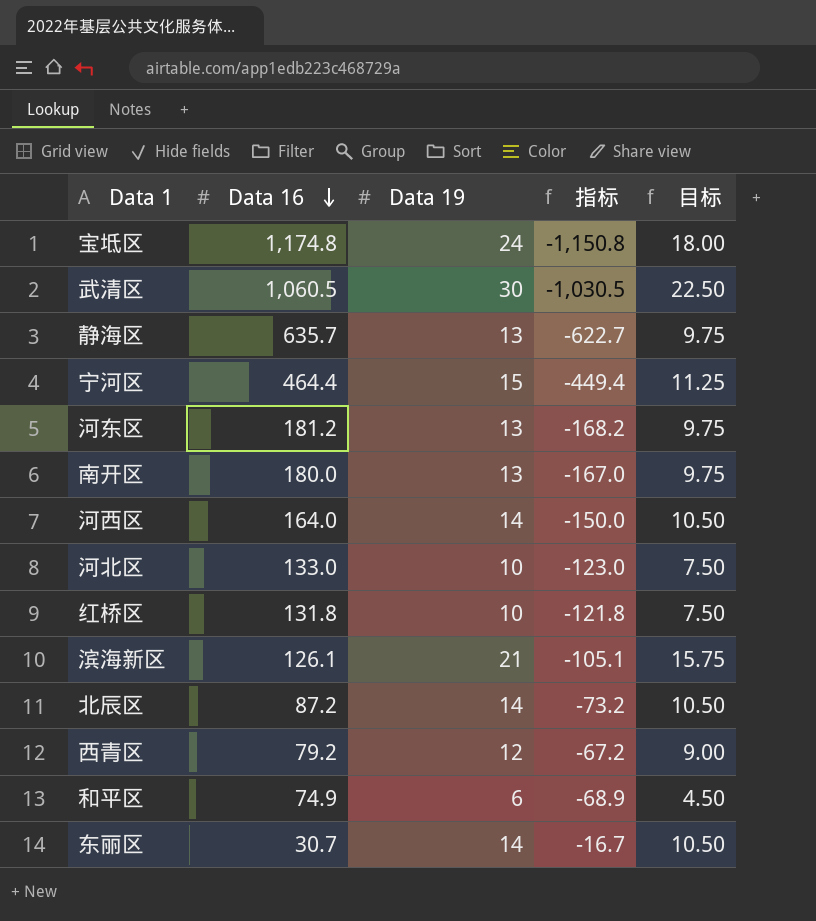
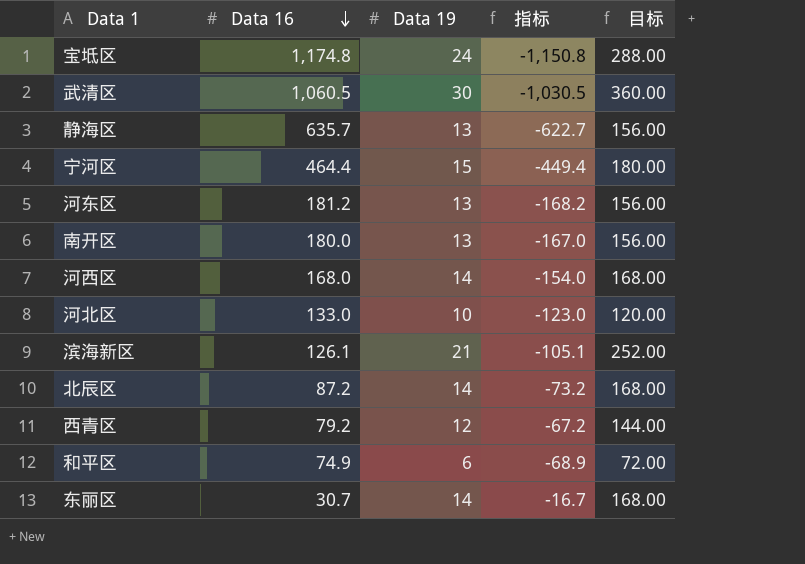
column 目标 | formula: [Data 19] * 0.75 -> [Data 19] * 12
row 红桥区: 131.8 | 10 | -121.8 | 7.50 -> none
河西区 | Data 16: 164.0 -> 168.0
河西区 | 指标: -150.0 -> -154.0

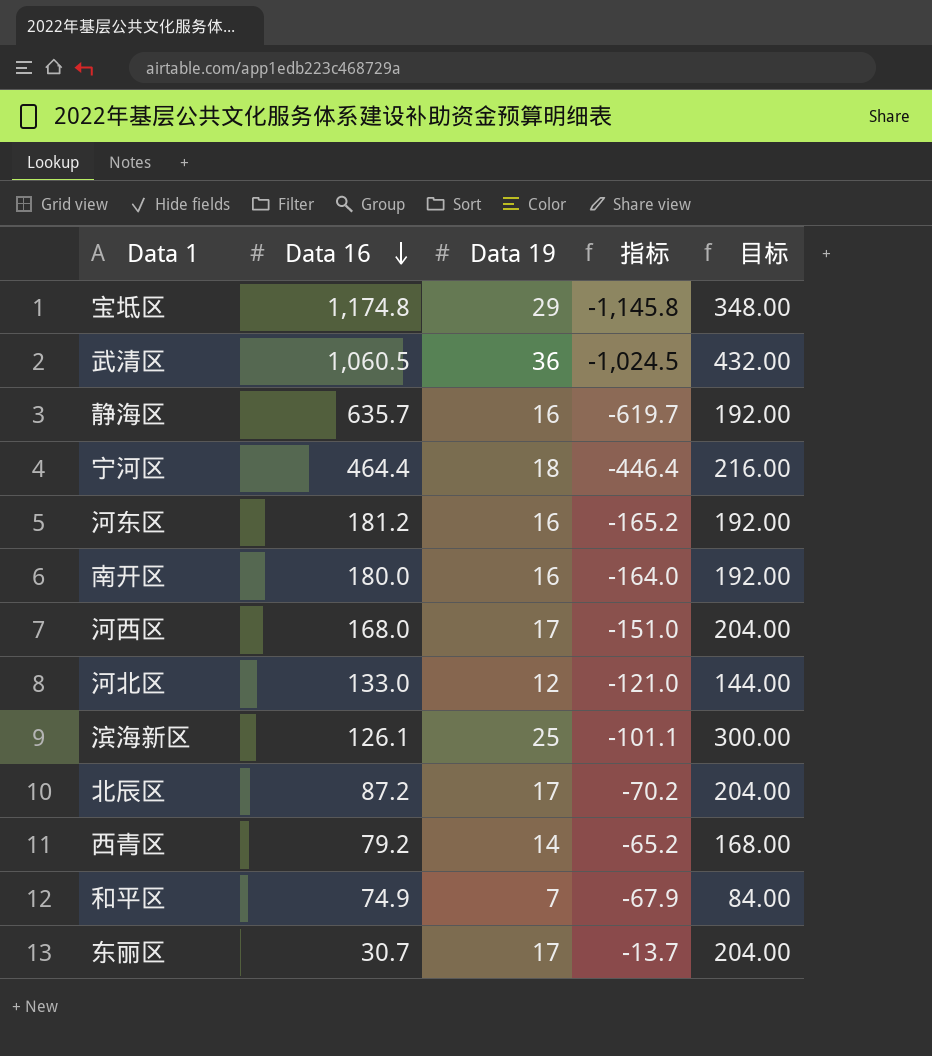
宝坻区 | Data 19: 24 -> 29
宝坻区 | 指标: -1,150.8 -> -1,145.8
宝坻区 | 目标: 288.00 -> 348.00
武清区 | Data 19: 30 -> 36
武清区 | 指标: -1,030.5 -> -1,024.5
武清区 | 目标: 360.00 -> 432.00
静海区 | Data 19: 13 -> 16
静海区 | 指标: -622.7 -> -619.7
静海区 | 目标: 156.00 -> 192.00
宁河区 | Data 19: 15 -> 18
宁河区 | 指标: -449.4 -> -446.4
宁河区 | 目标: 180.00 -> 216.00
河东区 | Data 19: 13 -> 16
河东区 | 指标: -168.2 -> -165.2
河东区 | 目标: 156.00 -> 192.00
南开区 | Data 19: 13 -> 16
南开区 | 指标: -167.0 -> -164.0
南开区 | 目标: 156.00 -> 192.00
河西区 | Data 19: 14 -> 17
河西区 | 指标: -154.0 -> -151.0
河西区 | 目标: 168.00 -> 204.00
河北区 | Data 19: 10 -> 12
河北区 | 指标: -123.0 -> -121.0
河北区 | 目标: 120.00 -> 144.00
滨海新区 | Data 19: 21 -> 25
滨海新区 | 指标: -105.1 -> -101.1
滨海新区 | 目标: 252.00 -> 300.00
北辰区 | Data 19: 14 -> 17
北辰区 | 指标: -73.2 -> -70.2
北辰区 | 目标: 168.00 -> 204.00
西青区 | Data 19: 12 -> 14
西青区 | 指标: -67.2 -> -65.2
西青区 | 目标: 144.00 -> 168.00
和平区 | Data 19: 6 -> 7
和平区 | 指标: -68.9 -> -67.9
和平区 | 目标: 72.00 -> 84.00
东丽区 | Data 19: 14 -> 17
东丽区 | 指标: -16.7 -> -13.7
东丽区 | 目标: 168.00 -> 204.00

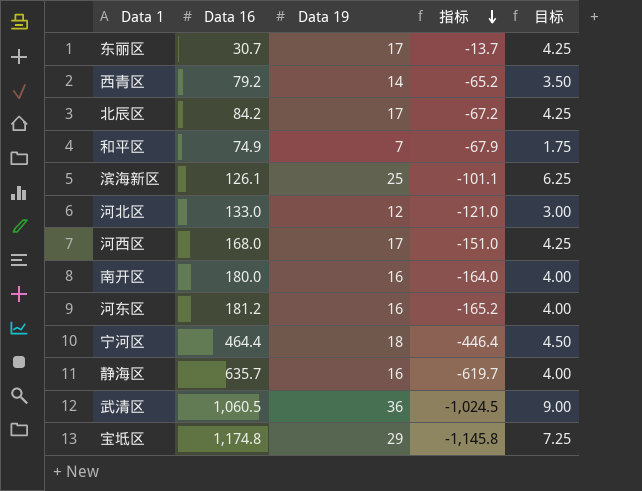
row order: Data 16 descending -> 指标 descending
column 目标 | formula: [Data 19] * 12 -> [Data 19] * 0.25
北辰区 | Data 16: 87.2 -> 84.2
北辰区 | 指标: -70.2 -> -67.2

